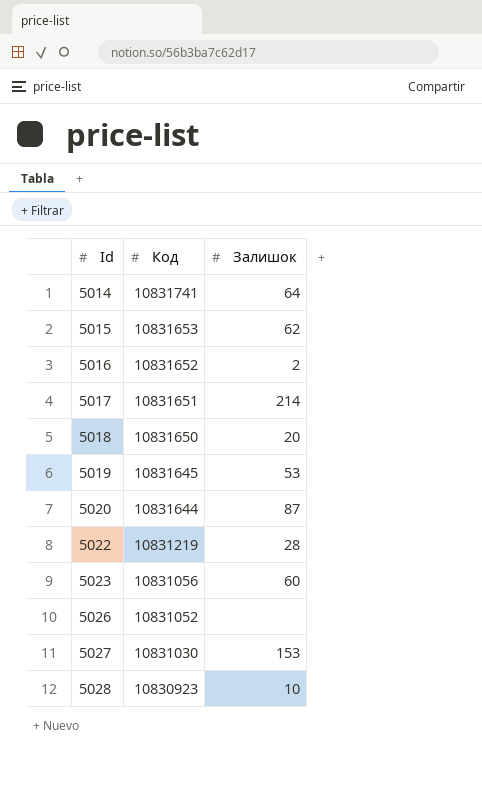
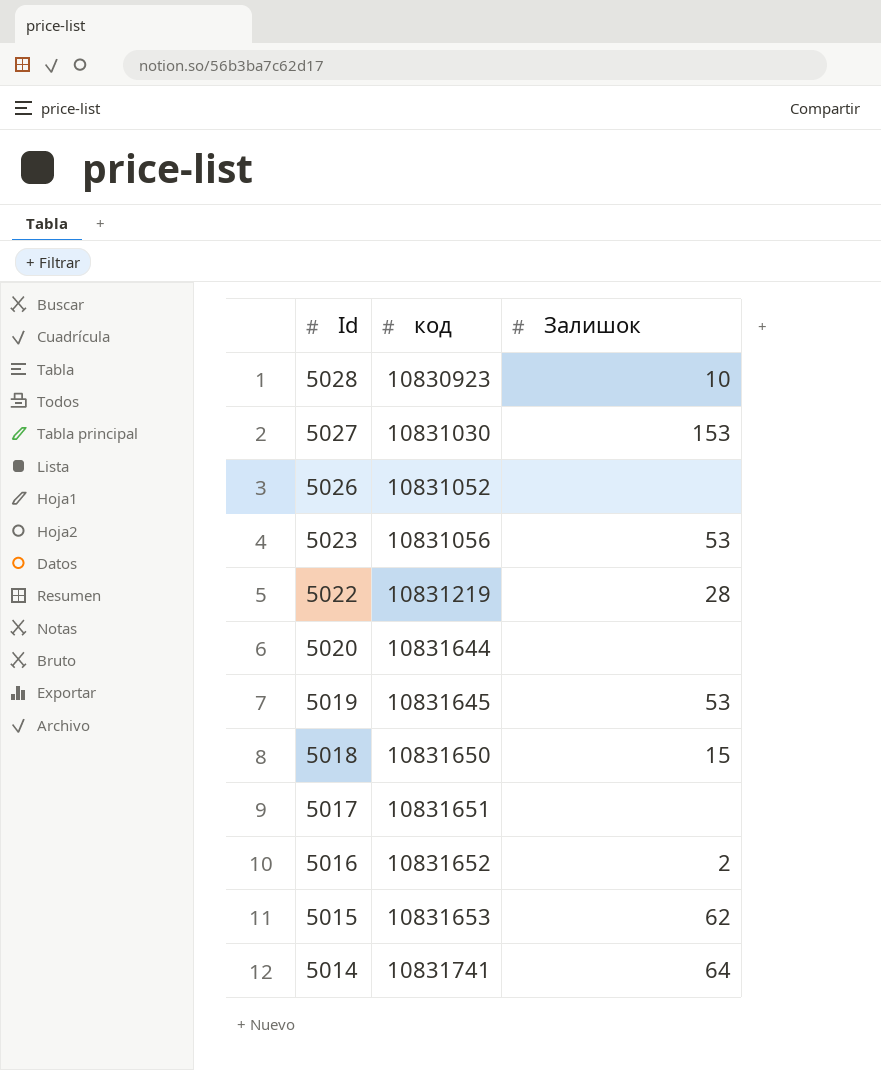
row order: Id ascending -> Id descending
column name: Код -> код
5023 | Залишок: 60 -> 53
5020 | Залишок: 87 -> none
5018 | Залишок: 20 -> 15
5017 | Залишок: 214 -> none

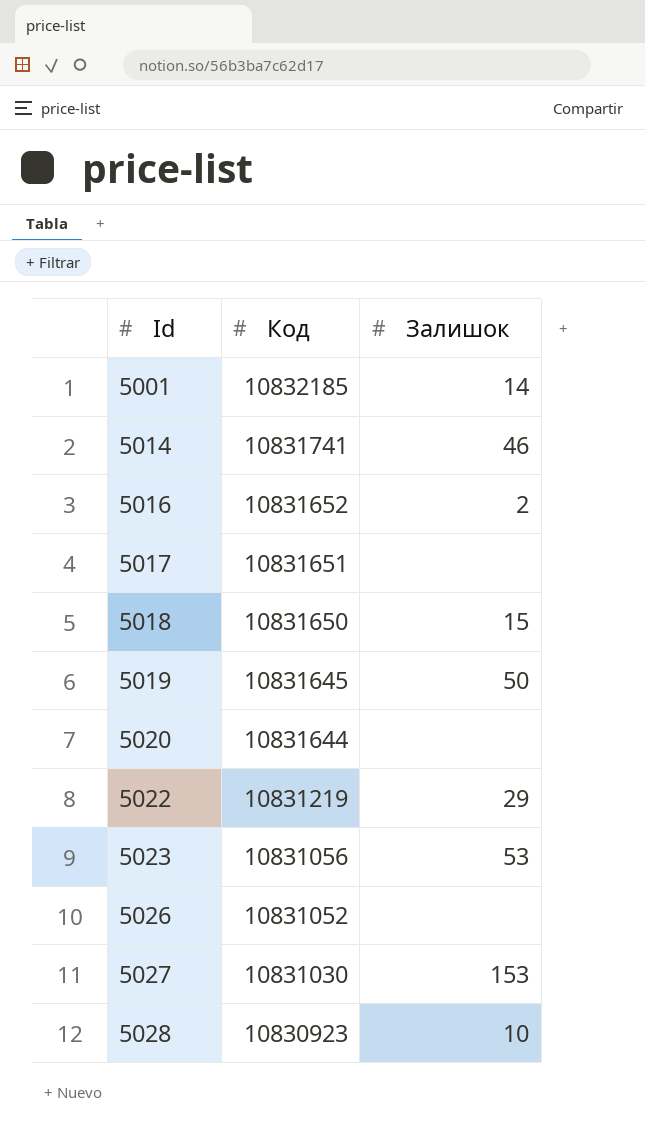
row order: Id descending -> Id ascending
column name: код -> Код
row 5015: 10831653 | 62 -> none
row 5001: none -> 10832185 | 14
5014 | Залишок: 64 -> 46
5019 | Залишок: 53 -> 50
5022 | Залишок: 28 -> 29

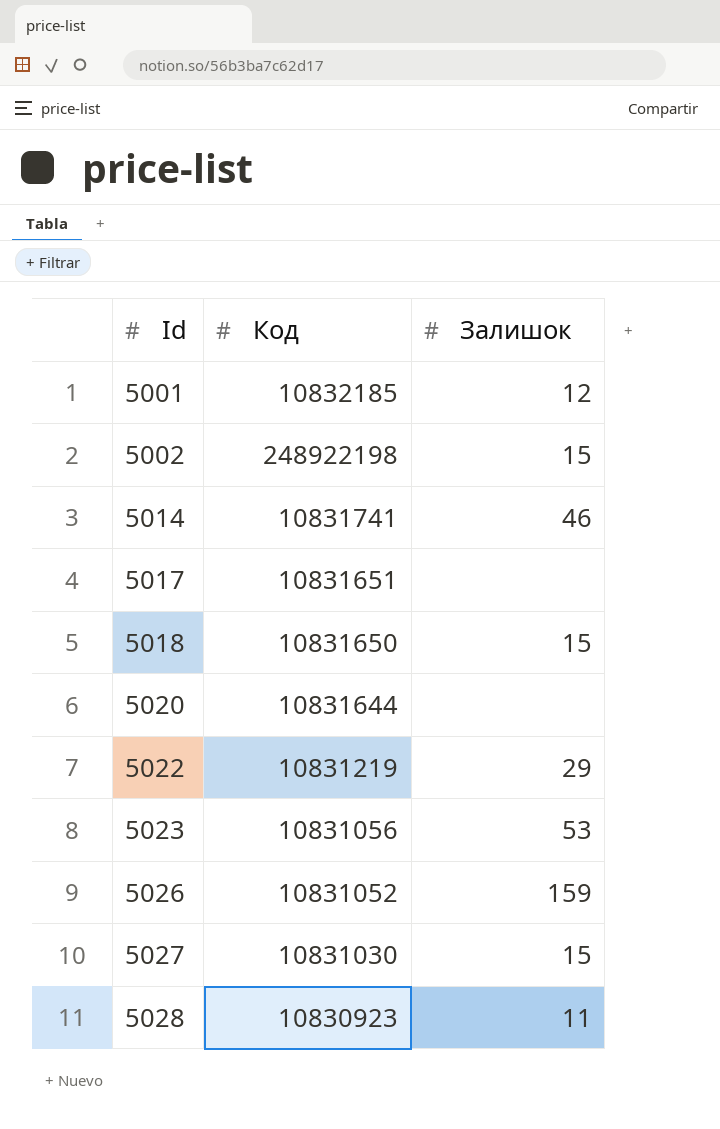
row 5016: 10831652 | 2 -> none
row 5019: 10831645 | 50 -> none
5001 | Залишок: 14 -> 12
row 5002: none -> 248922198 | 15
5026 | Залишок: none -> 159
5027 | Залишок: 153 -> 15
5028 | Залишок: 10 -> 11

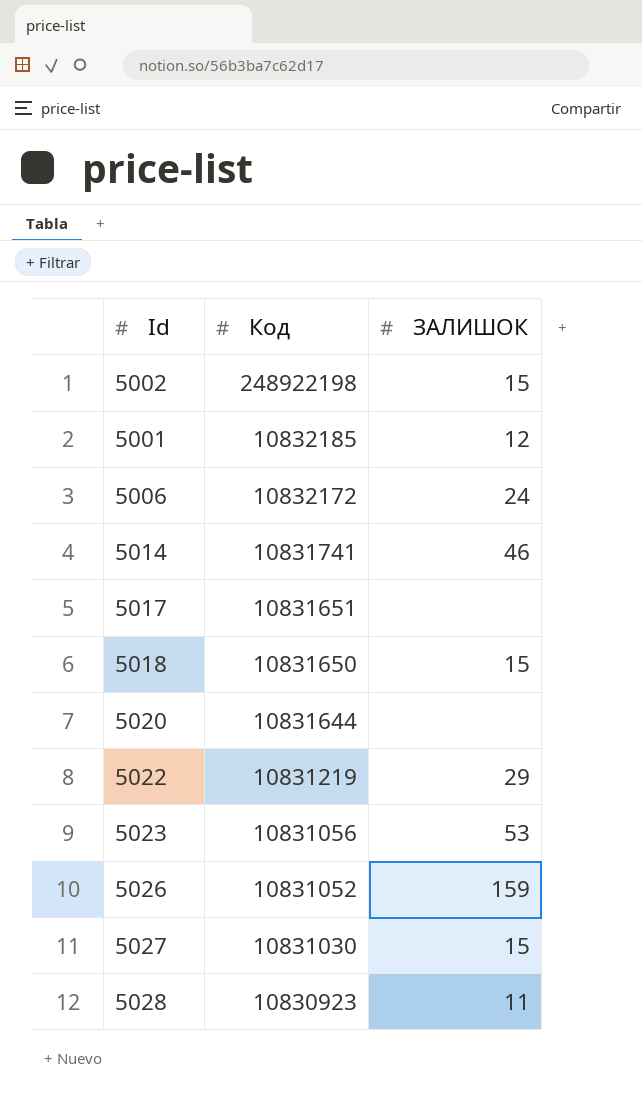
row order: Id ascending -> Код descending
column name: Залишок -> ЗАЛИШОК
row 5006: none -> 10832172 | 24

